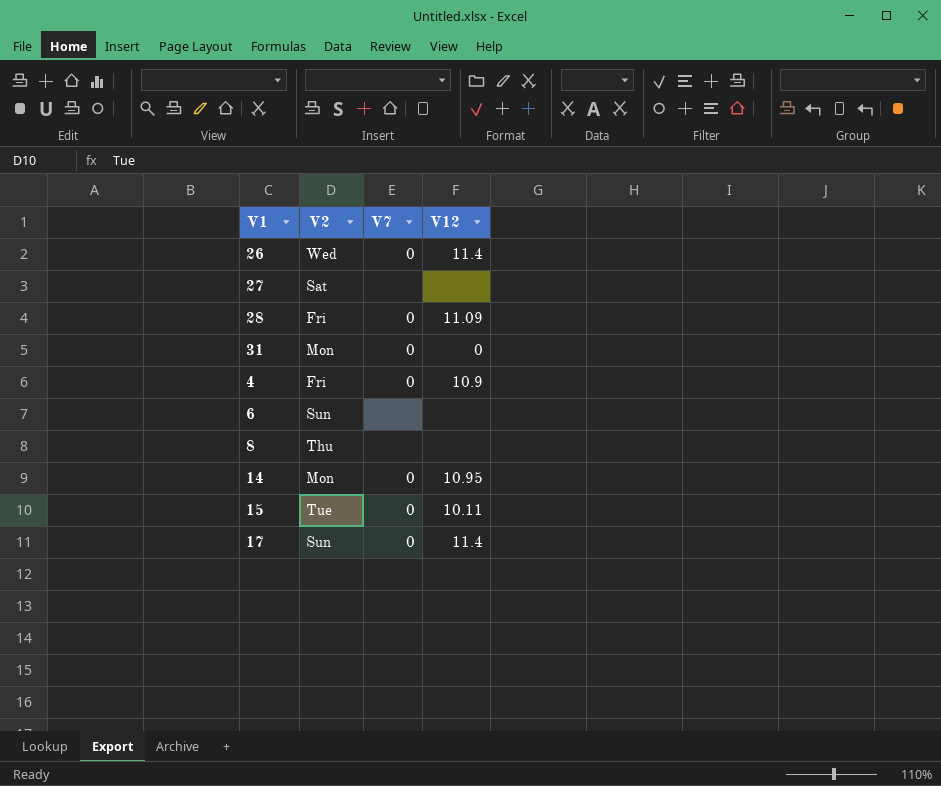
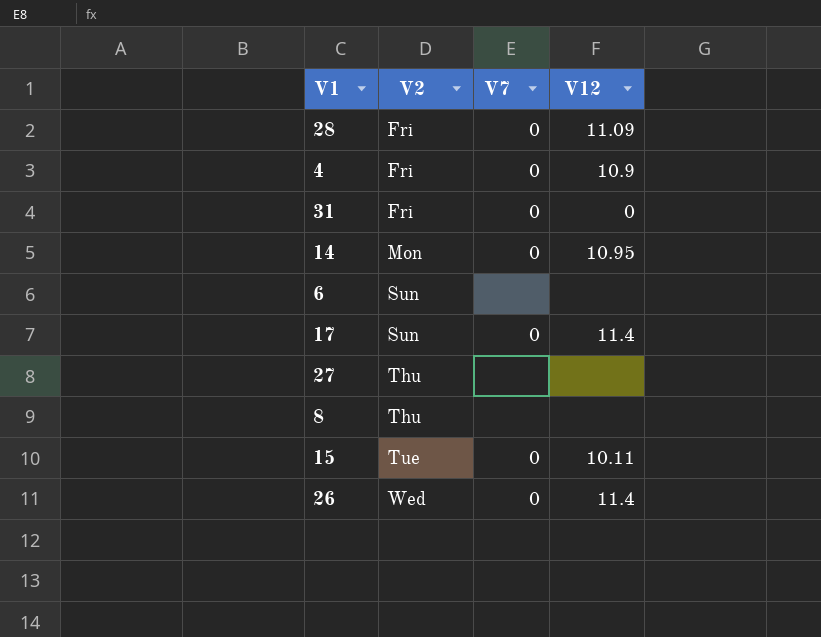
row order: none -> V2 ascending
31 | V2: Mon -> Fri
27 | V2: Sat -> Thu

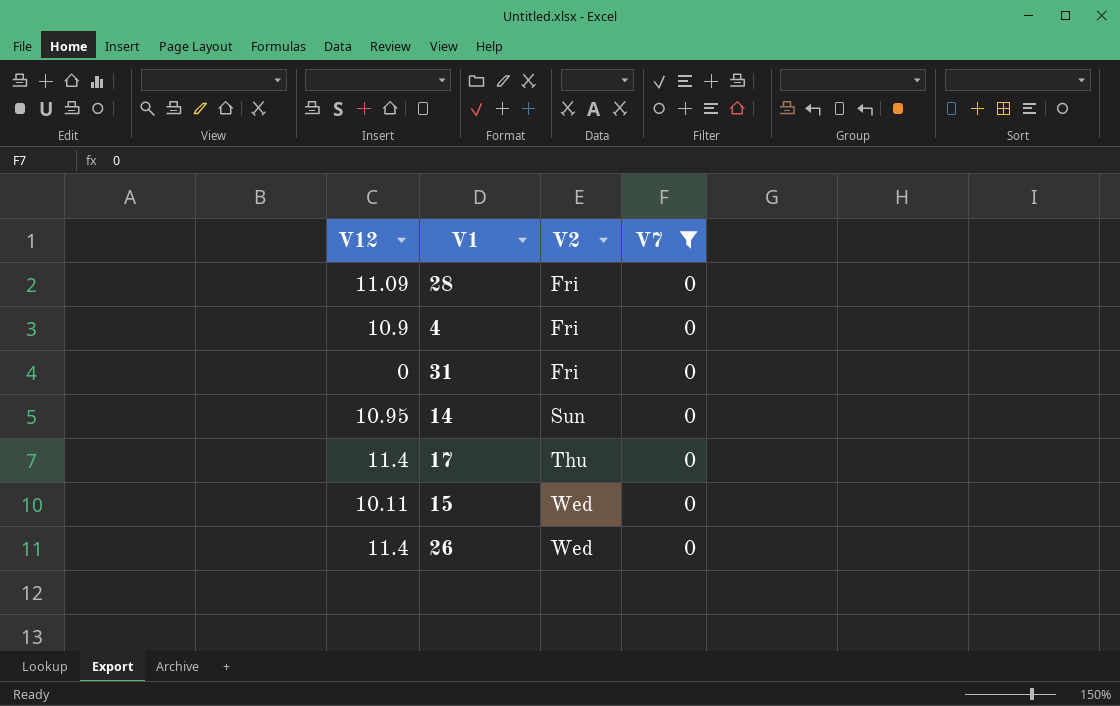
filter: none -> V7 = 0
column V12 | position: 4 -> 1
14 | V2: Mon -> Sun
17 | V2: Sun -> Thu
15 | V2: Tue -> Wed

